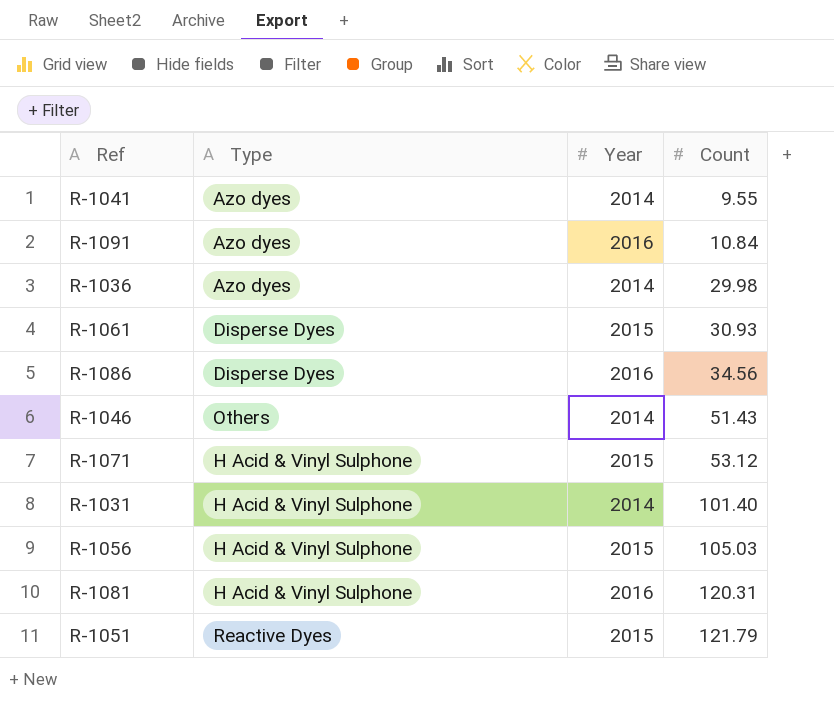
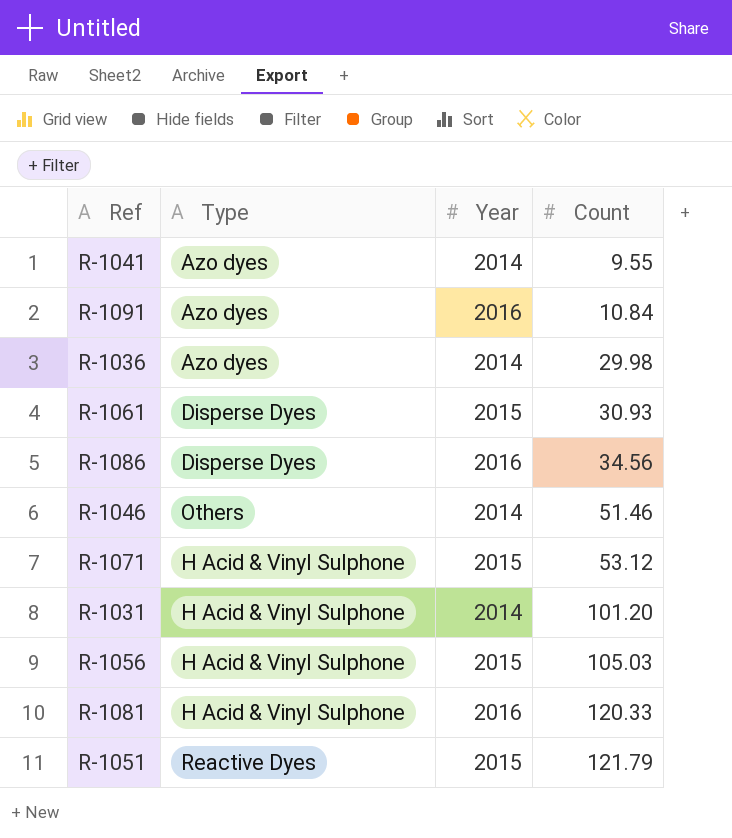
R-1046 | Count: 51.43 -> 51.46
R-1031 | Count: 101.40 -> 101.20
R-1081 | Count: 120.31 -> 120.33

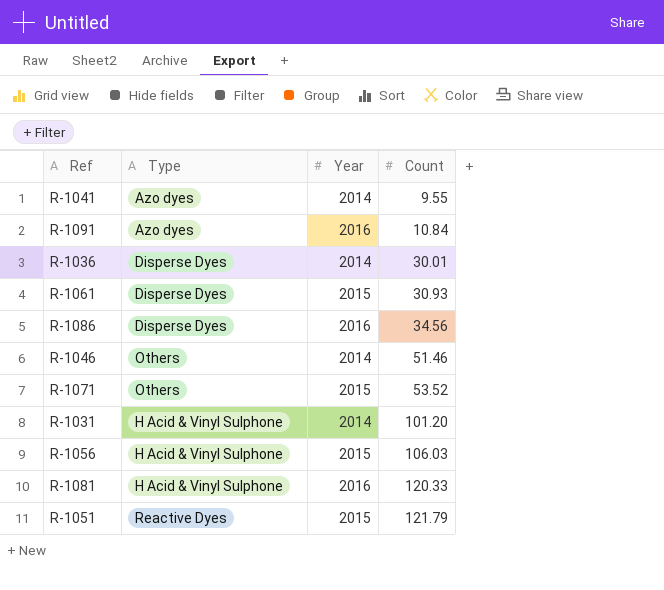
R-1036 | Type: Azo dyes -> Disperse Dyes
R-1036 | Count: 29.98 -> 30.01
R-1071 | Type: H Acid & Vinyl Sulphone -> Others
R-1071 | Count: 53.12 -> 53.52
R-1056 | Count: 105.03 -> 106.03

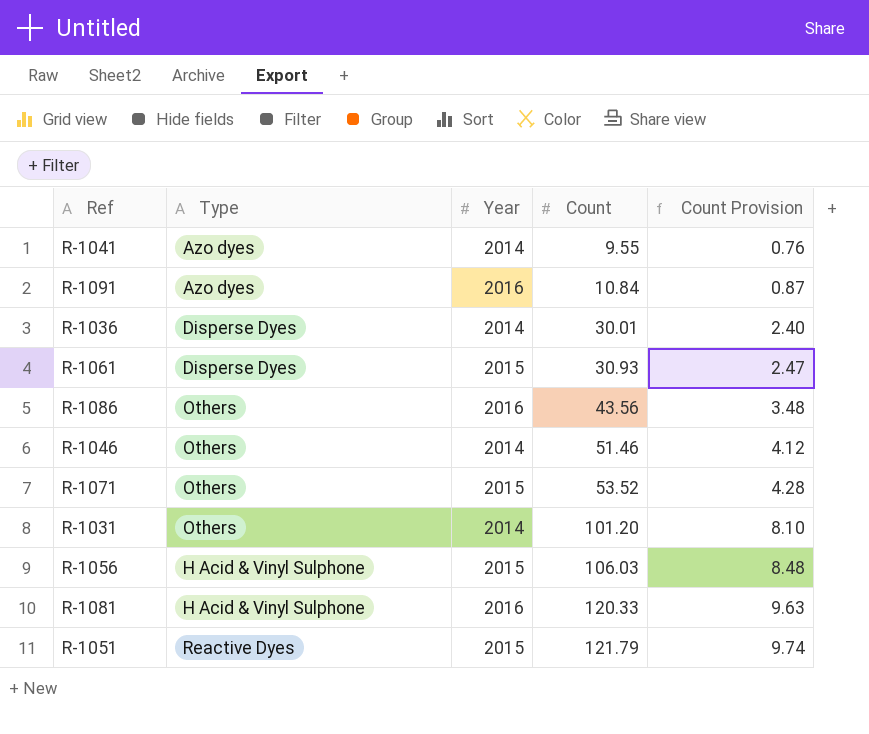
column Count Provision | formula: none -> [Count] * 0.08
R-1086 | Type: Disperse Dyes -> Others
R-1086 | Count: 34.56 -> 43.56
R-1031 | Type: H Acid & Vinyl Sulphone -> Others

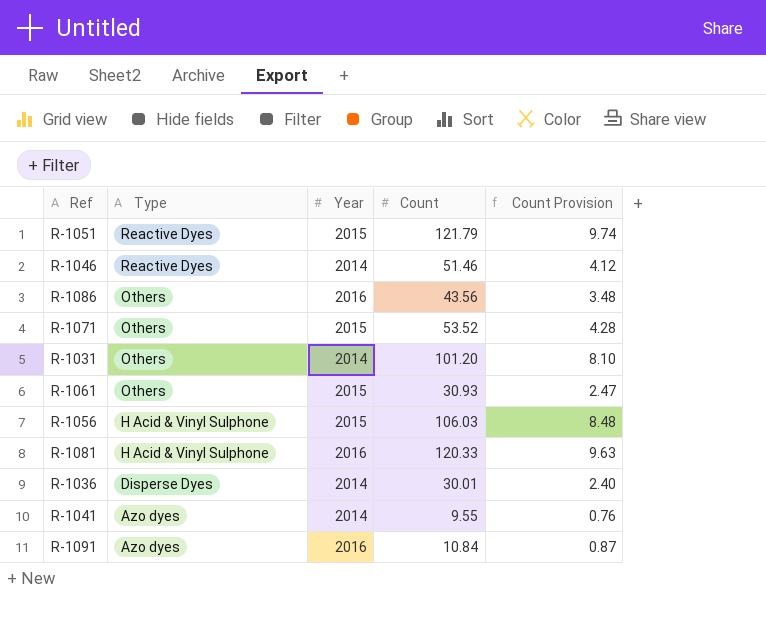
row order: Count ascending -> Type descending
R-1046 | Type: Others -> Reactive Dyes
R-1061 | Type: Disperse Dyes -> Others

